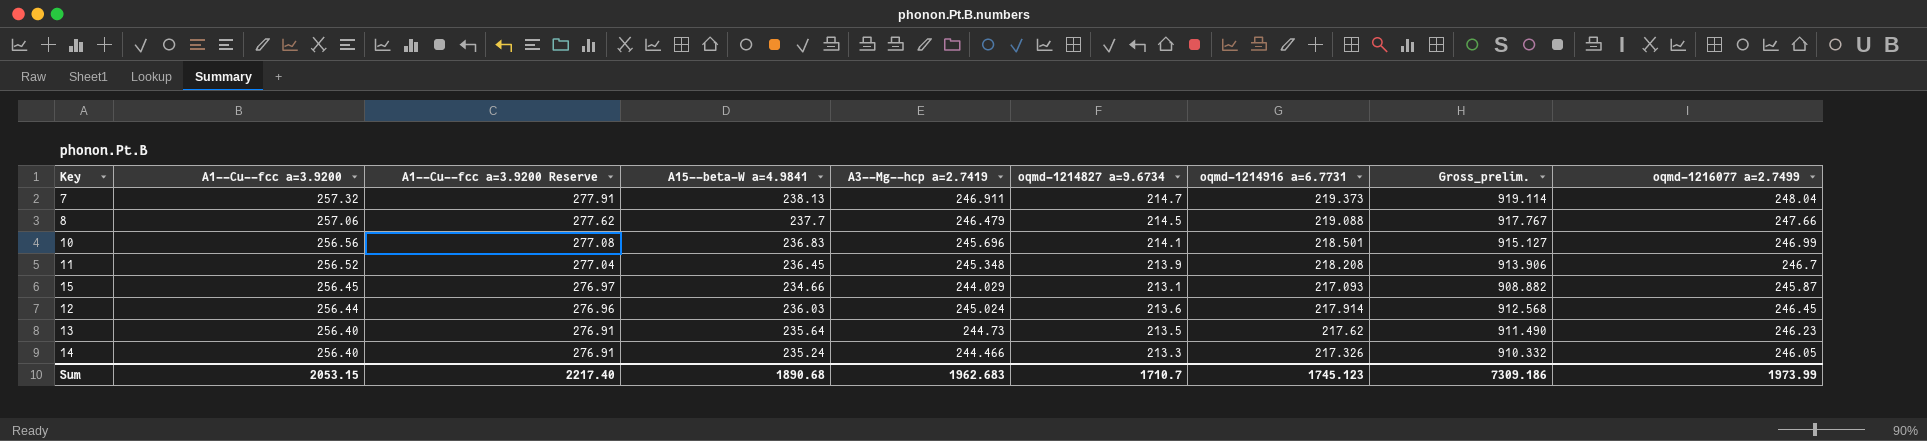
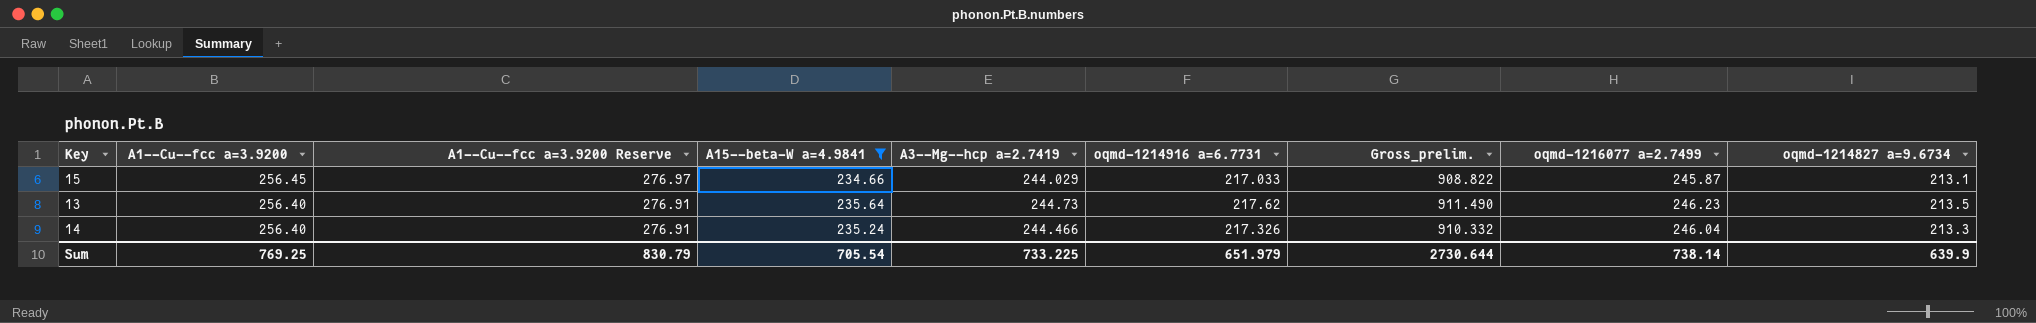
filter: none -> A15--beta-W a=4.9841 <= 235.64
column oqmd-1214827 a=9.6734 | position: 6 -> 9
15 | oqmd-1214916 a=6.7731: 217.093 -> 217.033
15 | Gross_prelim.: 908.882 -> 908.822
14 | oqmd-1216077 a=2.7499: 246.05 -> 246.04
Sum | A1--Cu--fcc a=3.9200: 2053.15 -> 769.25
Sum | A1--Cu--fcc a=3.9200 Reserve: 2217.40 -> 830.79
Sum | A15--beta-W a=4.9841: 1890.68 -> 705.54
Sum | A3--Mg--hcp a=2.7419: 1962.683 -> 733.225
Sum | oqmd-1214916 a=6.7731: 1745.123 -> 651.979
Sum | Gross_prelim.: 7309.186 -> 2730.644
Sum | oqmd-1216077 a=2.7499: 1973.99 -> 738.14
Sum | oqmd-1214827 a=9.6734: 1710.7 -> 639.9

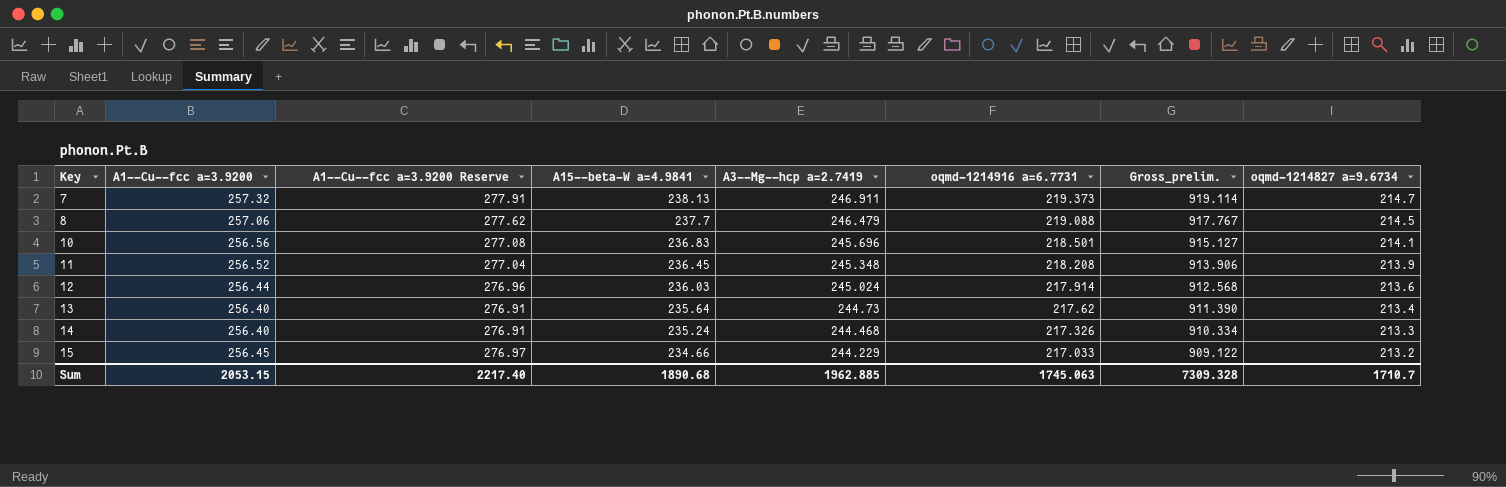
filter: A15--beta-W a=4.9841 <= 235.64 -> none
row order: A1--Cu--fcc a=3.9200 descending -> Key ascending
column oqmd-1216077 a=2.7499 | position: 8 -> none
13 | Gross_prelim.: 911.490 -> 911.390
13 | oqmd-1214827 a=9.6734: 213.5 -> 213.4
14 | A3--Mg--hcp a=2.7419: 244.466 -> 244.468
14 | Gross_prelim.: 910.332 -> 910.334
15 | A3--Mg--hcp a=2.7419: 244.029 -> 244.229
15 | Gross_prelim.: 908.822 -> 909.122
15 | oqmd-1214827 a=9.6734: 213.1 -> 213.2
Sum | A1--Cu--fcc a=3.9200: 769.25 -> 2053.15
Sum | A1--Cu--fcc a=3.9200 Reserve: 830.79 -> 2217.40
Sum | A15--beta-W a=4.9841: 705.54 -> 1890.68
Sum | A3--Mg--hcp a=2.7419: 733.225 -> 1962.885
Sum | oqmd-1214916 a=6.7731: 651.979 -> 1745.063
Sum | Gross_prelim.: 2730.644 -> 7309.328
Sum | oqmd-1214827 a=9.6734: 639.9 -> 1710.7

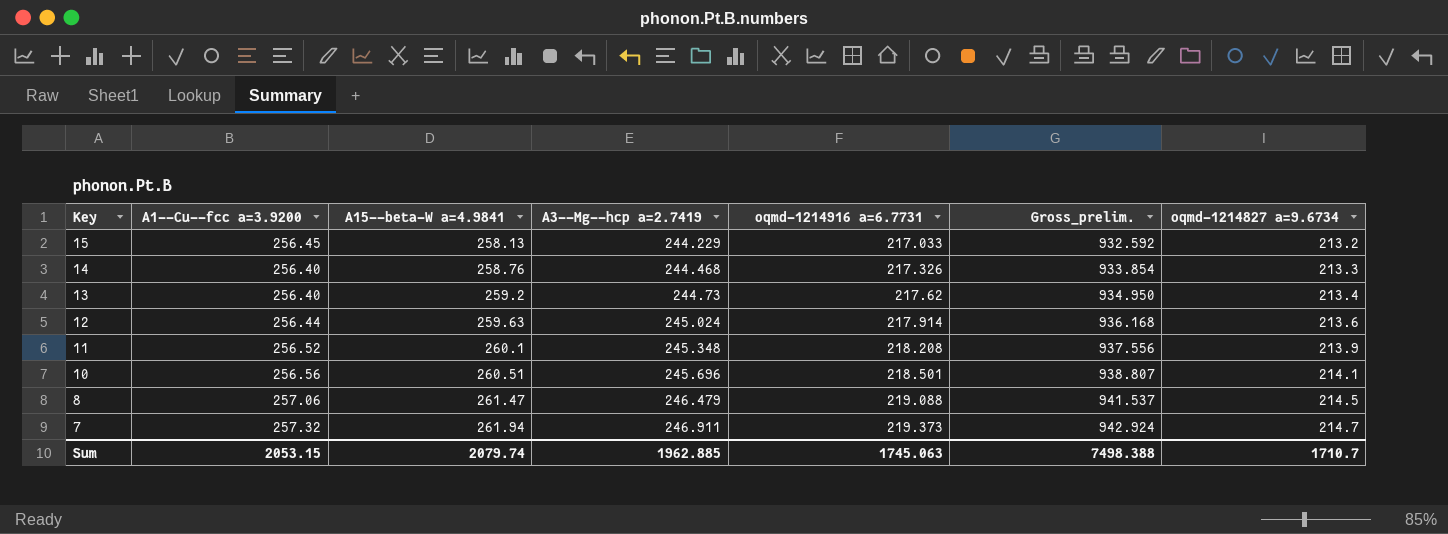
row order: Key ascending -> Key descending
column A1--Cu--fcc a=3.9200 Reserve | formula: [A1--Cu--fcc a=3.9200] * 1.08 -> none
15 | A15--beta-W a=4.9841: 234.66 -> 258.13
15 | Gross_prelim.: 909.122 -> 932.592
14 | A15--beta-W a=4.9841: 235.24 -> 258.76
14 | Gross_prelim.: 910.334 -> 933.854
13 | A15--beta-W a=4.9841: 235.64 -> 259.2
13 | Gross_prelim.: 911.390 -> 934.950
12 | A15--beta-W a=4.9841: 236.03 -> 259.63
12 | Gross_prelim.: 912.568 -> 936.168
11 | A15--beta-W a=4.9841: 236.45 -> 260.1
11 | Gross_prelim.: 913.906 -> 937.556
10 | A15--beta-W a=4.9841: 236.83 -> 260.51
10 | Gross_prelim.: 915.127 -> 938.807
8 | A15--beta-W a=4.9841: 237.7 -> 261.47
8 | Gross_prelim.: 917.767 -> 941.537
7 | A15--beta-W a=4.9841: 238.13 -> 261.94
7 | Gross_prelim.: 919.114 -> 942.924
Sum | A15--beta-W a=4.9841: 1890.68 -> 2079.74
Sum | Gross_prelim.: 7309.328 -> 7498.388

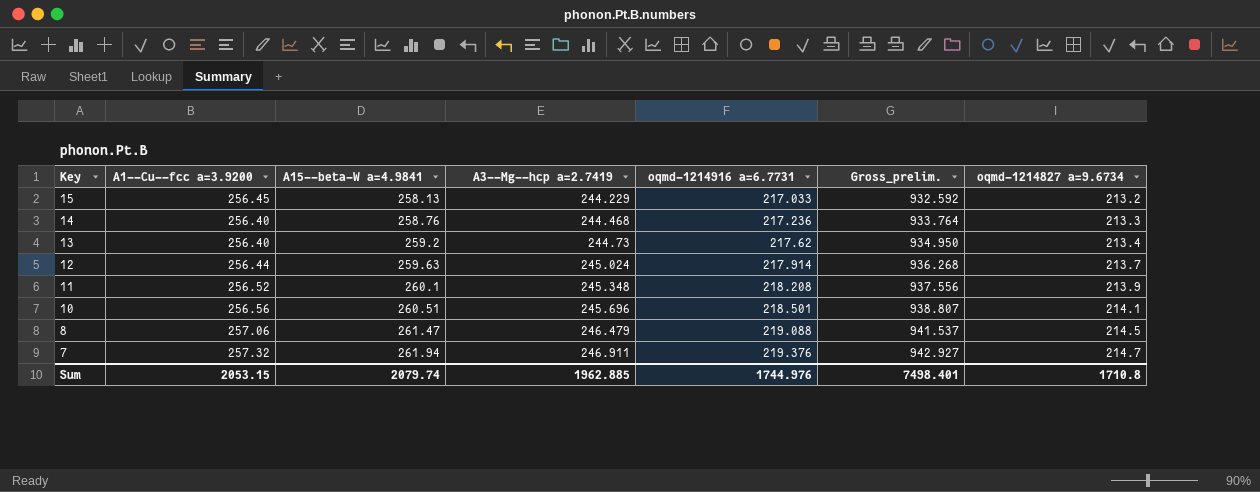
14 | oqmd-1214916 a=6.7731: 217.326 -> 217.236
14 | Gross_prelim.: 933.854 -> 933.764
12 | Gross_prelim.: 936.168 -> 936.268
12 | oqmd-1214827 a=9.6734: 213.6 -> 213.7
7 | oqmd-1214916 a=6.7731: 219.373 -> 219.376
7 | Gross_prelim.: 942.924 -> 942.927
Sum | oqmd-1214916 a=6.7731: 1745.063 -> 1744.976
Sum | Gross_prelim.: 7498.388 -> 7498.401
Sum | oqmd-1214827 a=9.6734: 1710.7 -> 1710.8

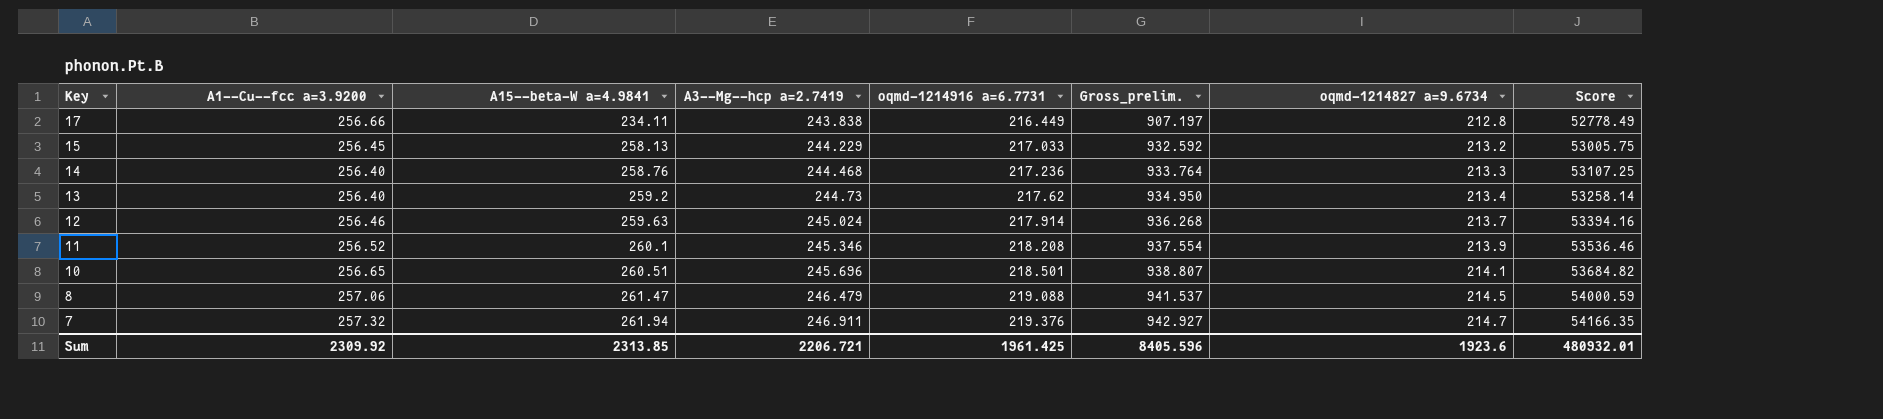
column Score | formula: none -> [A3--Mg--hcp a=2.7419] * [oqmd-1214916 a=6.7731]
row 17: none -> 256.66 | 234.11 | 243.838 | 216.449 | 907.197 | 212.8 | 52778.49
12 | A1--Cu--fcc a=3.9200: 256.44 -> 256.46
11 | A3--Mg--hcp a=2.7419: 245.348 -> 245.346
11 | Gross_prelim.: 937.556 -> 937.554
10 | A1--Cu--fcc a=3.9200: 256.56 -> 256.65
Sum | A1--Cu--fcc a=3.9200: 2053.15 -> 2309.92
Sum | A15--beta-W a=4.9841: 2079.74 -> 2313.85
Sum | A3--Mg--hcp a=2.7419: 1962.885 -> 2206.721
Sum | oqmd-1214916 a=6.7731: 1744.976 -> 1961.425
Sum | Gross_prelim.: 7498.401 -> 8405.596
Sum | oqmd-1214827 a=9.6734: 1710.8 -> 1923.6

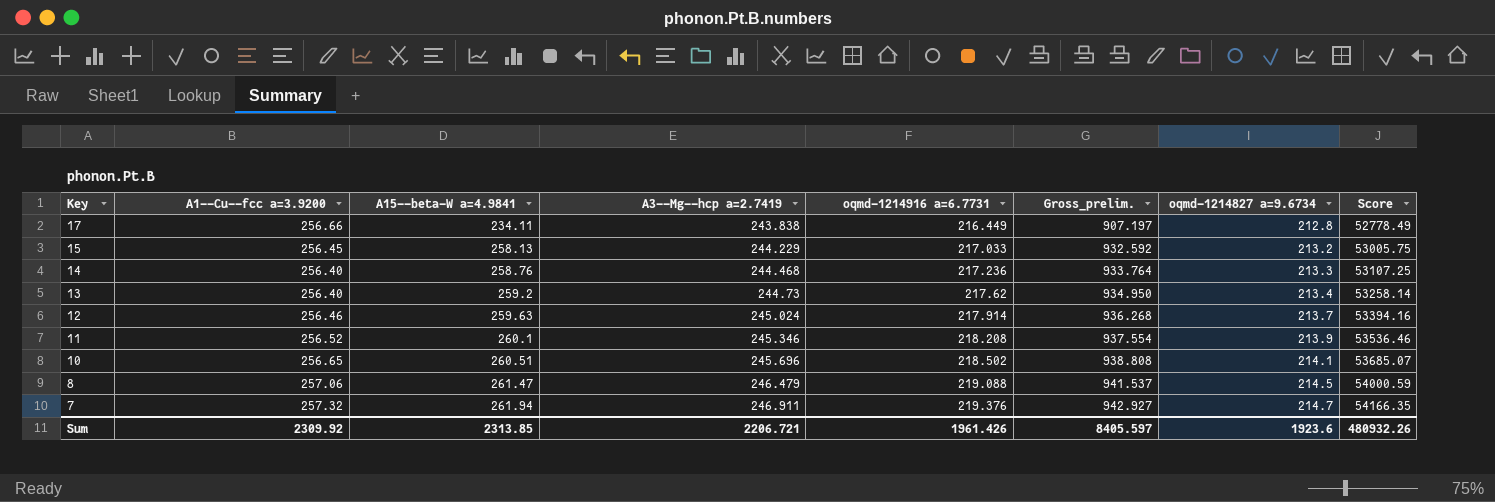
10 | oqmd-1214916 a=6.7731: 218.501 -> 218.502
10 | Gross_prelim.: 938.807 -> 938.808
10 | Score: 53684.82 -> 53685.07
Sum | oqmd-1214916 a=6.7731: 1961.425 -> 1961.426
Sum | Gross_prelim.: 8405.596 -> 8405.597
Sum | Score: 480932.01 -> 480932.26

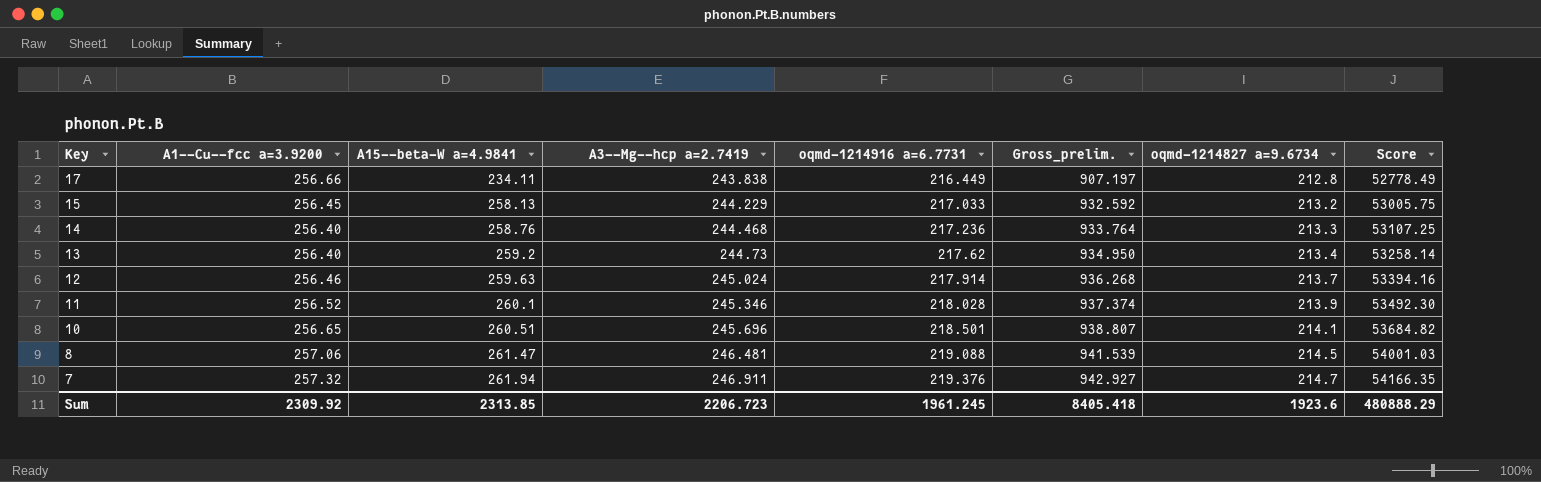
11 | oqmd-1214916 a=6.7731: 218.208 -> 218.028
11 | Gross_prelim.: 937.554 -> 937.374
11 | Score: 53536.46 -> 53492.30
10 | oqmd-1214916 a=6.7731: 218.502 -> 218.501
10 | Gross_prelim.: 938.808 -> 938.807
10 | Score: 53685.07 -> 53684.82
8 | A3--Mg--hcp a=2.7419: 246.479 -> 246.481
8 | Gross_prelim.: 941.537 -> 941.539
8 | Score: 54000.59 -> 54001.03
Sum | A3--Mg--hcp a=2.7419: 2206.721 -> 2206.723
Sum | oqmd-1214916 a=6.7731: 1961.426 -> 1961.245
Sum | Gross_prelim.: 8405.597 -> 8405.418
Sum | Score: 480932.26 -> 480888.29

